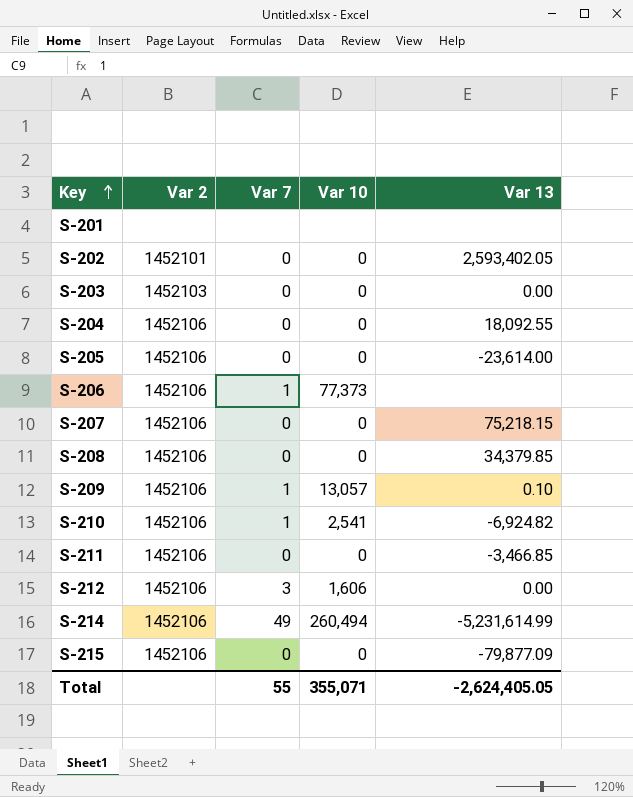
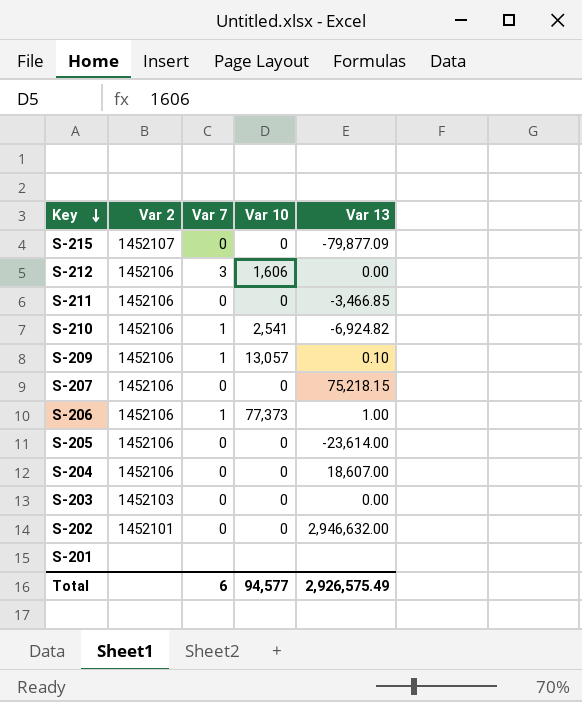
row order: Key ascending -> Key descending
row S-208: 1452106 | 0 | 0 | 34,379.85 -> none
row S-214: 1452106 | 49 | 260,494 | -5,231,614.99 -> none
S-215 | Var 2: 1452106 -> 1452107
S-206 | Var 13: none -> 1.00
S-204 | Var 13: 18,092.55 -> 18,607.00
S-202 | Var 13: 2,593,402.05 -> 2,946,632.00
Total | Var 7: 55 -> 6
Total | Var 10: 355,071 -> 94,577
Total | Var 13: -2,624,405.05 -> 2,926,575.49

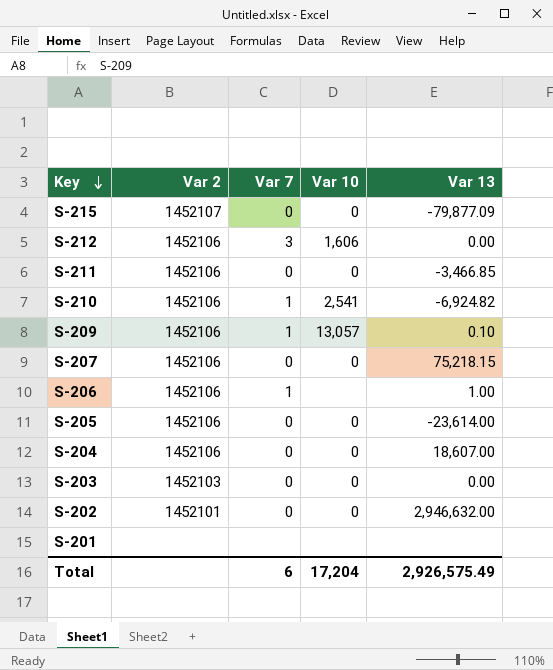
S-206 | Var 10: 77,373 -> none
Total | Var 10: 94,577 -> 17,204

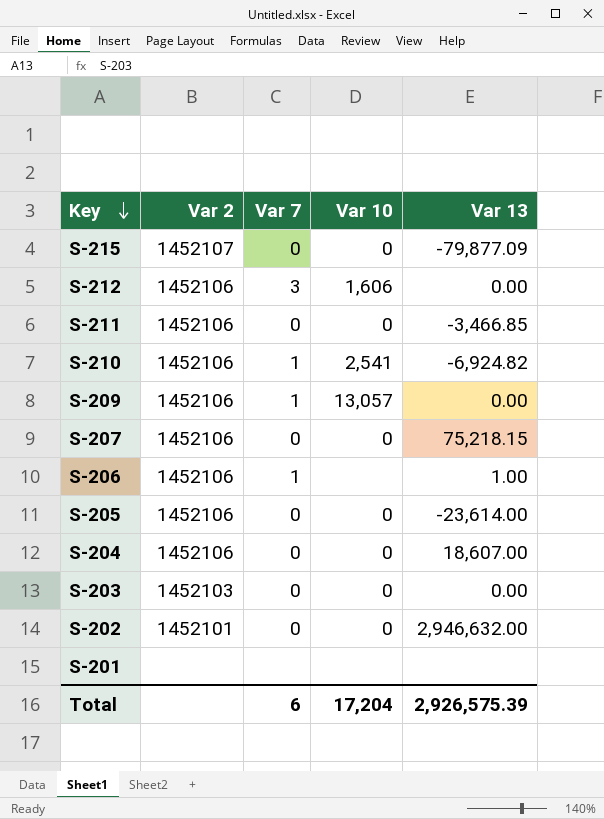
S-209 | Var 13: 0.10 -> 0.00
Total | Var 13: 2,926,575.49 -> 2,926,575.39

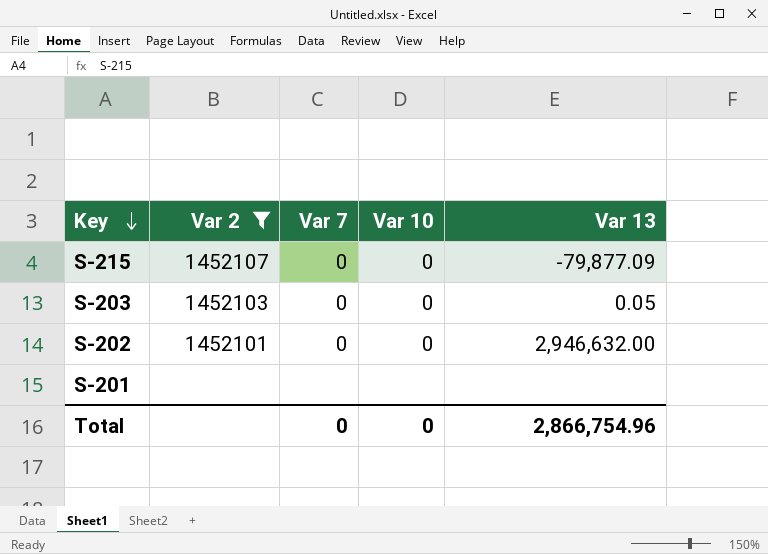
filter: none -> Var 2 != 1452106
S-203 | Var 13: 0.00 -> 0.05
Total | Var 7: 6 -> 0
Total | Var 10: 17,204 -> 0
Total | Var 13: 2,926,575.39 -> 2,866,754.96

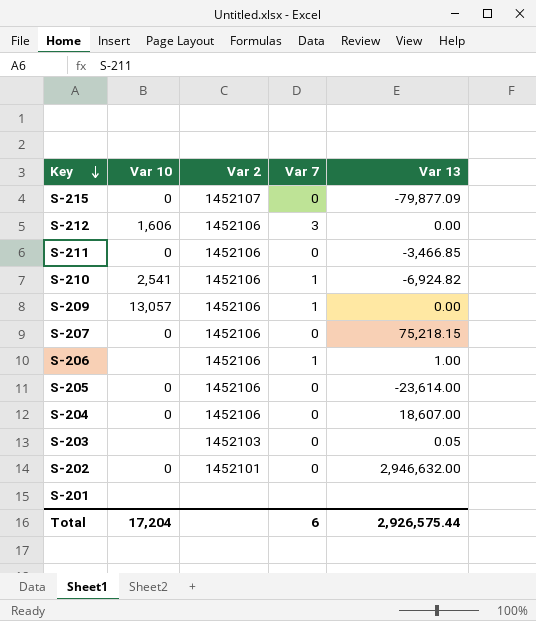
filter: Var 2 != 1452106 -> none
column Var 10 | position: 4 -> 2
S-203 | Var 10: 0 -> none
Total | Var 10: 0 -> 17,204
Total | Var 7: 0 -> 6
Total | Var 13: 2,866,754.96 -> 2,926,575.44

